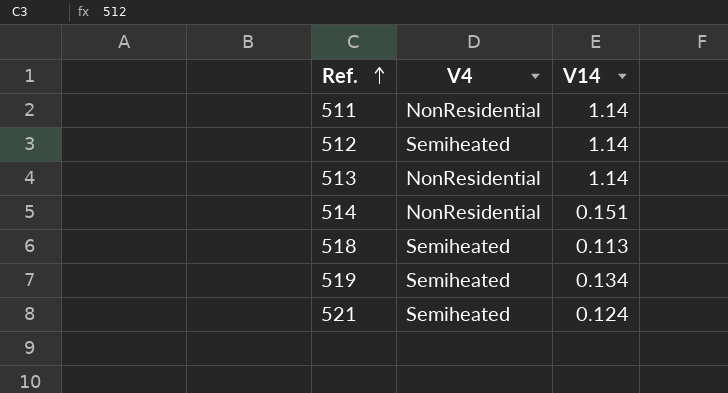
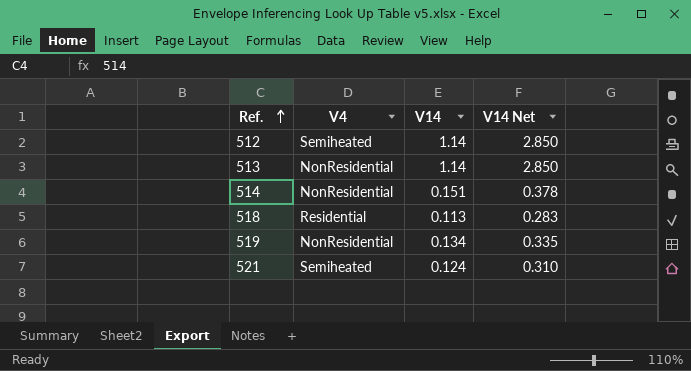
column V14 Net | formula: none -> [V14] * 2.5
row 511: NonResidential | 1.14 -> none
518 | V4: Semiheated -> Residential
519 | V4: Semiheated -> NonResidential

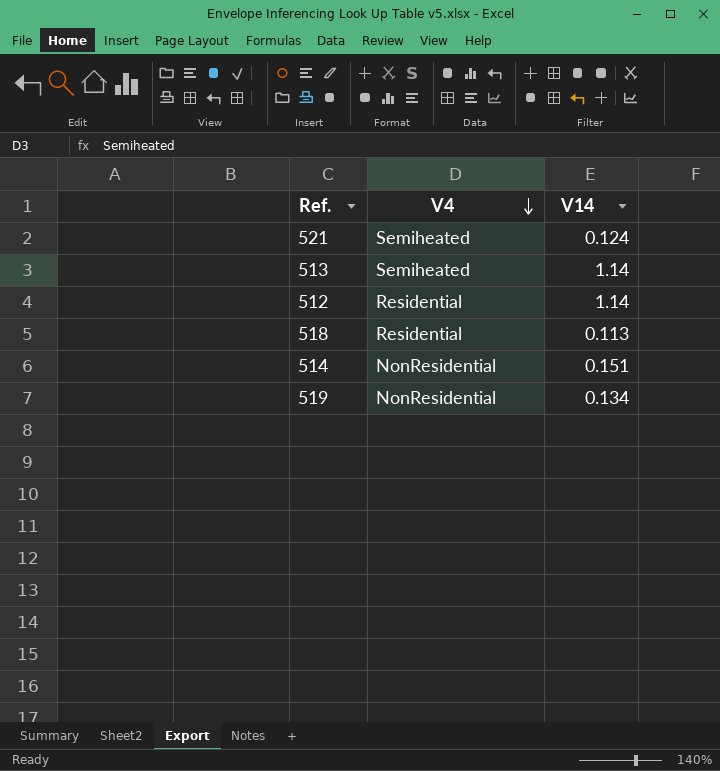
row order: Ref. ascending -> V4 descending
column V14 Net | formula: [V14] * 2.5 -> none
513 | V4: NonResidential -> Semiheated
512 | V4: Semiheated -> Residential

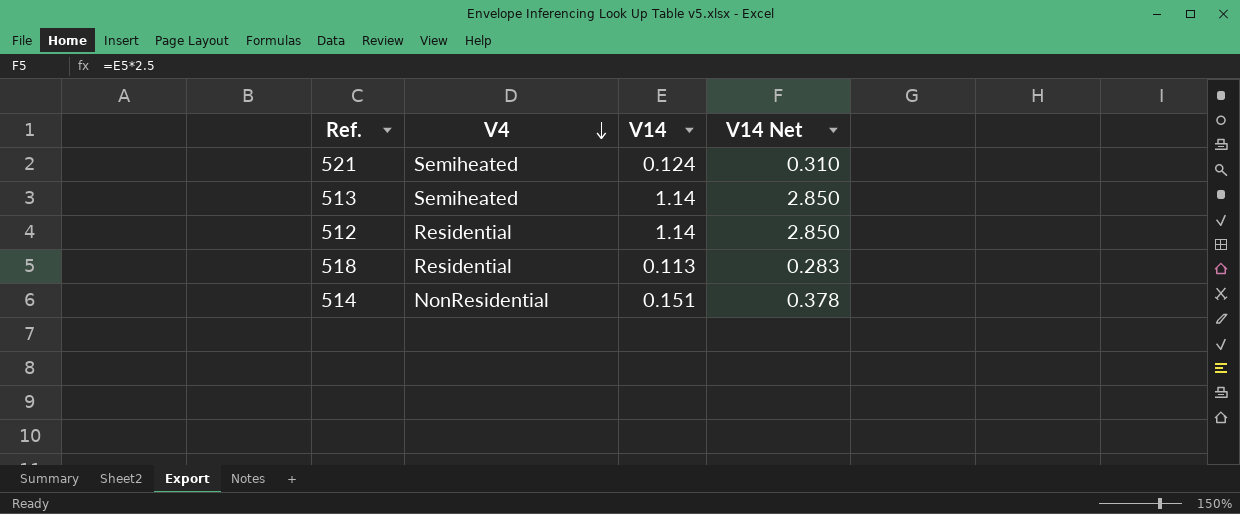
column V14 Net | formula: none -> [V14] * 2.5
row 519: NonResidential | 0.134 -> none

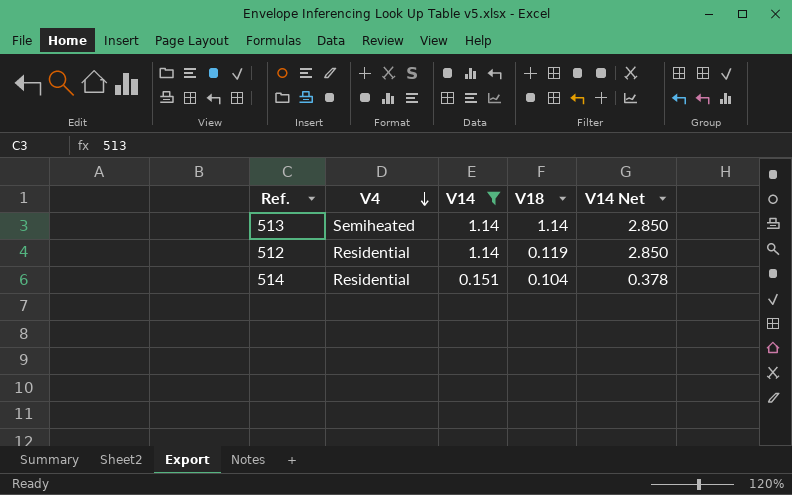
filter: none -> V14 >= 0.151
column V18 | position: none -> 4
514 | V4: NonResidential -> Residential

